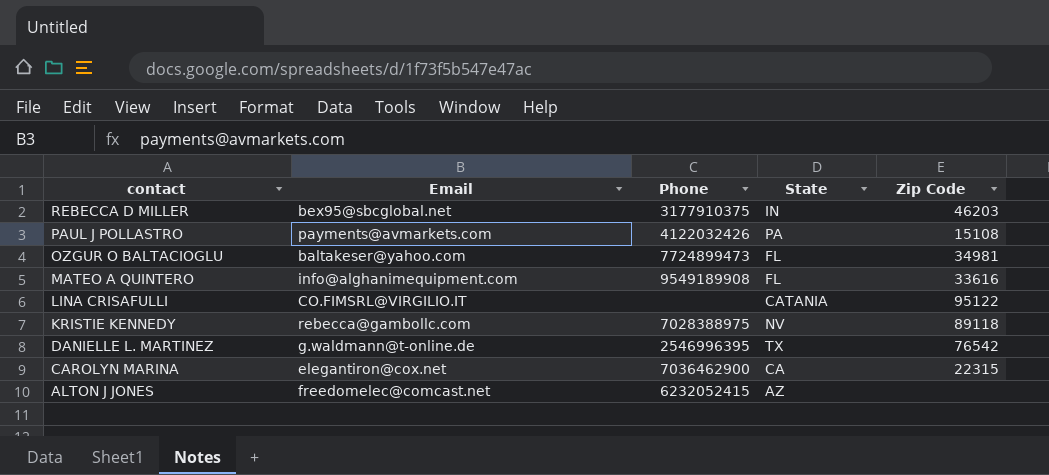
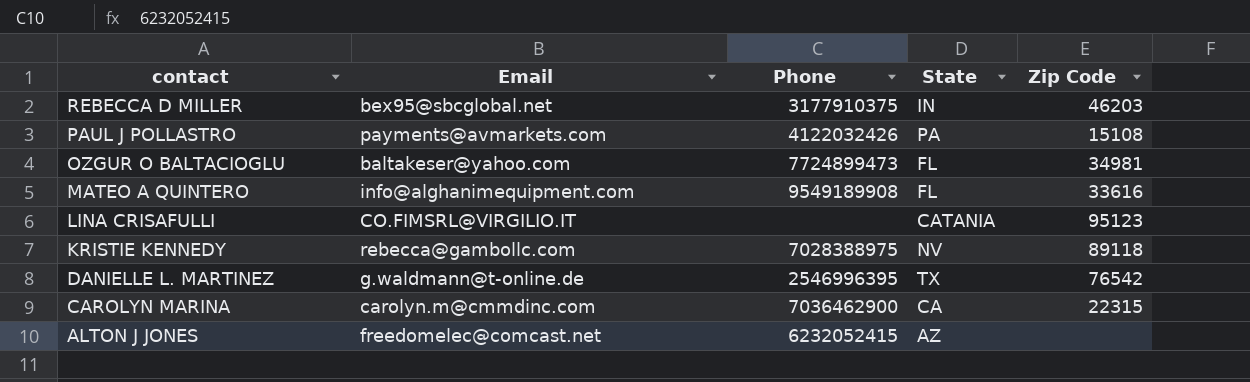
LINA CRISAFULLI | Zip Code: 95122 -> 95123
CAROLYN MARINA | Email: elegantiron@cox.net -> carolyn.m@cmmdinc.com

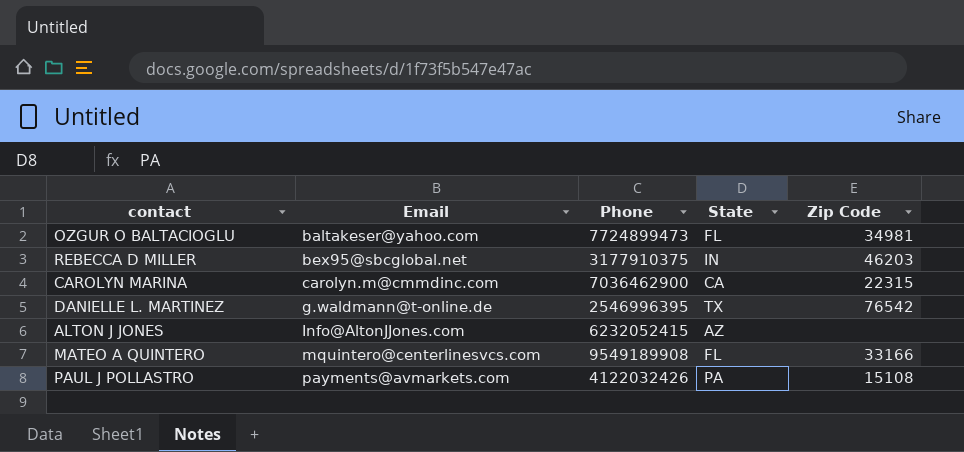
row order: contact descending -> Email ascending
row LINA CRISAFULLI: CO.FIMSRL@VIRGILIO.IT | none | CATANIA | 95123 -> none
row KRISTIE KENNEDY: rebecca@gambollc.com | 7028388975 | NV | 89118 -> none
ALTON J JONES | Email: freedomelec@comcast.net -> Info@AltonJJones.com
MATEO A QUINTERO | Email: info@alghanimequipment.com -> mquintero@centerlinesvcs.com
MATEO A QUINTERO | Zip Code: 33616 -> 33166

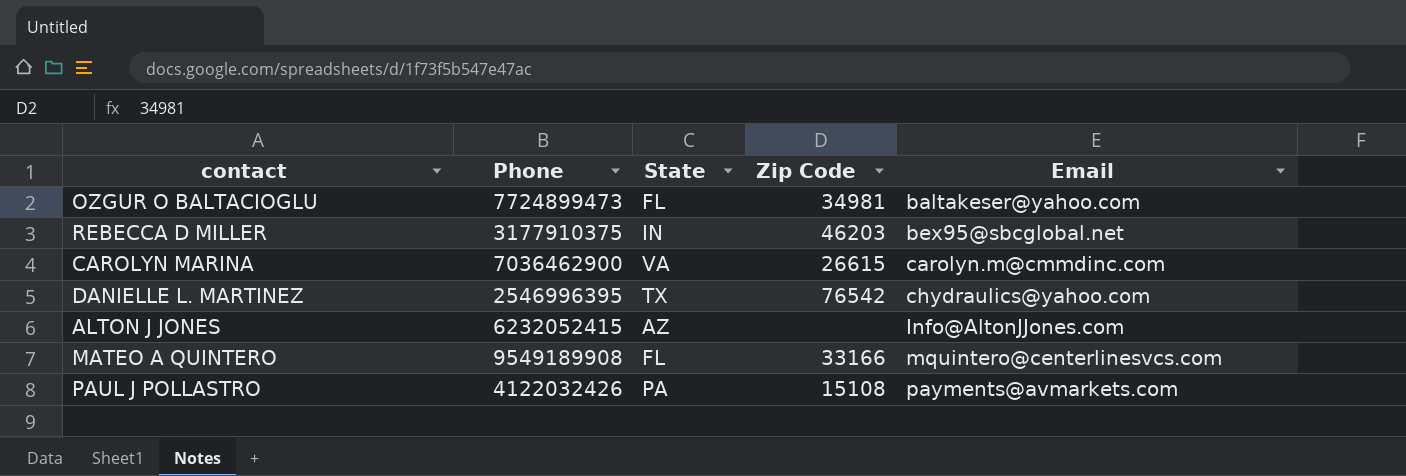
column Email | position: 2 -> 5
CAROLYN MARINA | State: CA -> VA
CAROLYN MARINA | Zip Code: 22315 -> 26615
DANIELLE L. MARTINEZ | Email: g.waldmann@t-online.de -> chydraulics@yahoo.com

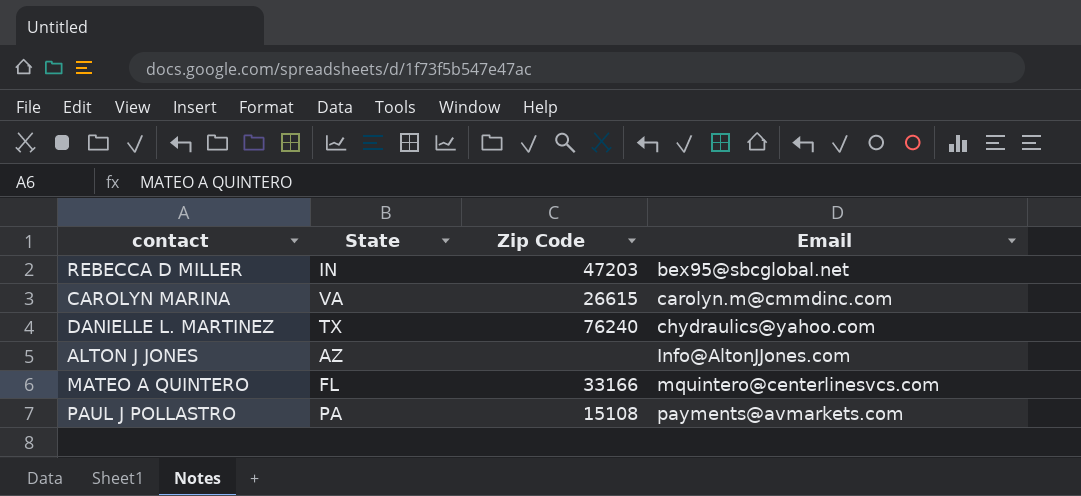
column Phone | position: 2 -> none
row OZGUR O BALTACIOGLU: 7724899473 | FL | 34981 | baltakeser@yahoo.com -> none
REBECCA D MILLER | Zip Code: 46203 -> 47203
DANIELLE L. MARTINEZ | Zip Code: 76542 -> 76240

